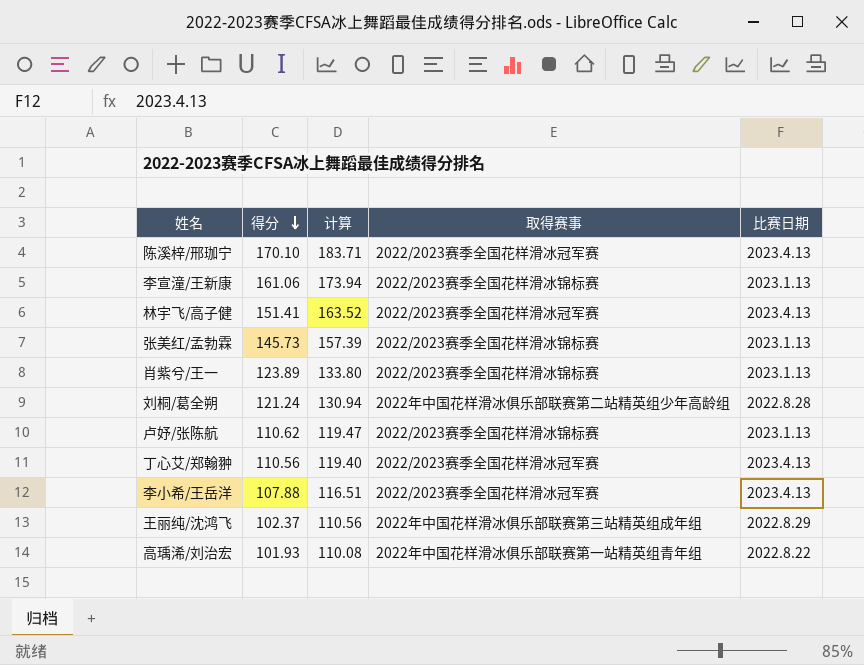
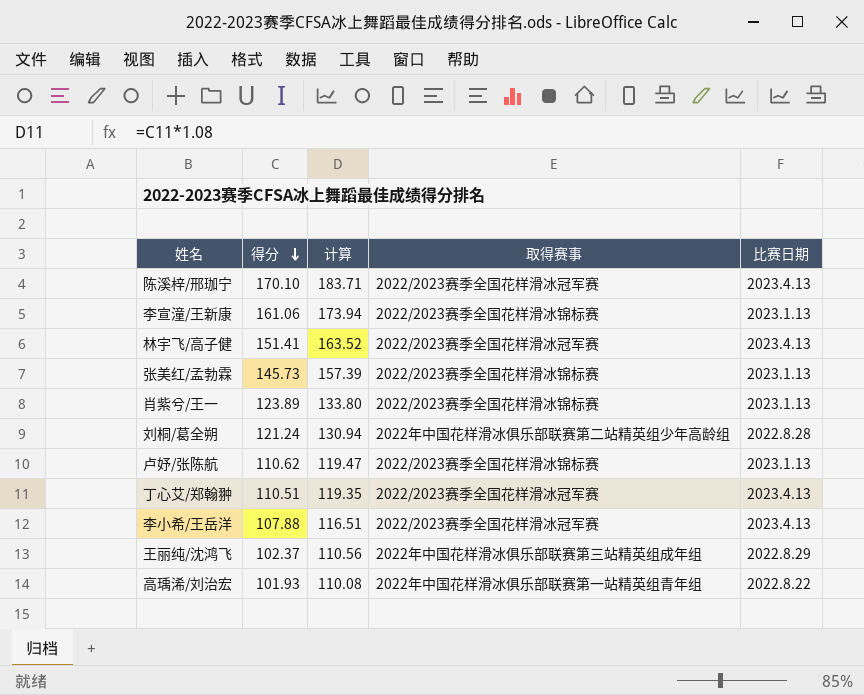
丁心艾/郑翰翀 | 得分: 110.56 -> 110.51
丁心艾/郑翰翀 | 计算: 119.40 -> 119.35

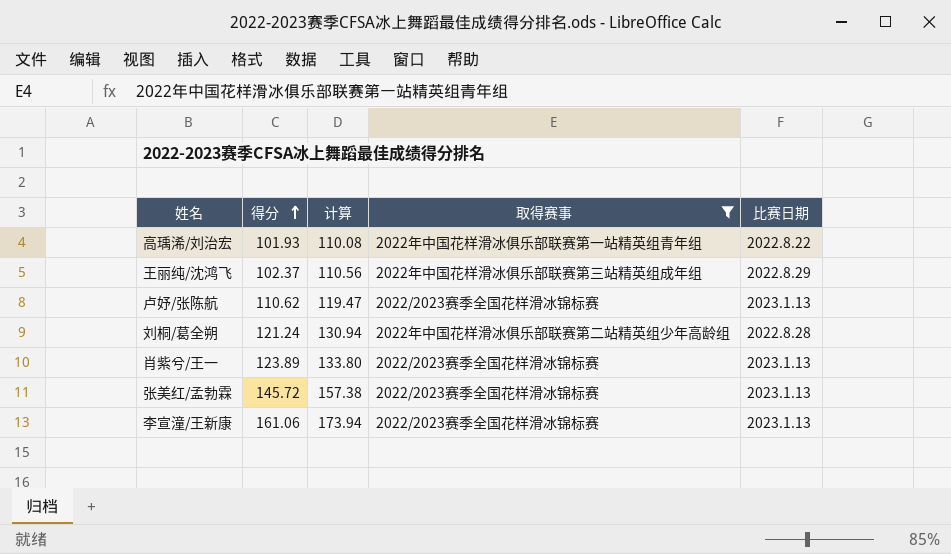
filter: none -> 取得赛事 != 2022/2023赛季全国花样滑冰冠军赛
row order: 得分 descending -> 得分 ascending
张美红/孟勃霖 | 得分: 145.73 -> 145.72
张美红/孟勃霖 | 计算: 157.39 -> 157.38

